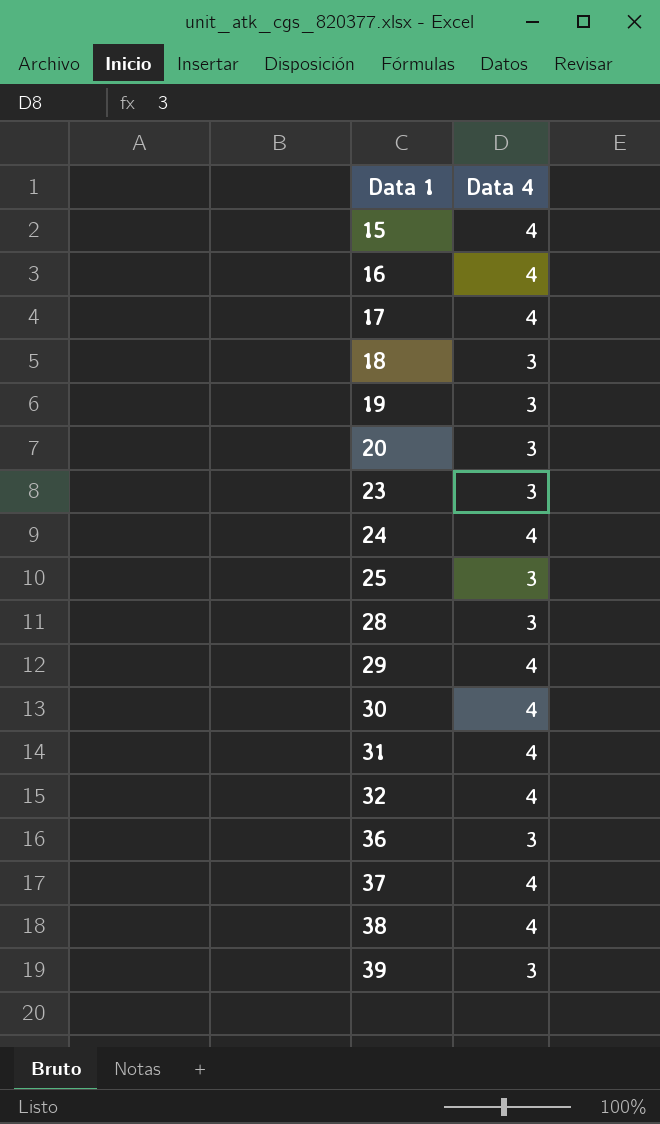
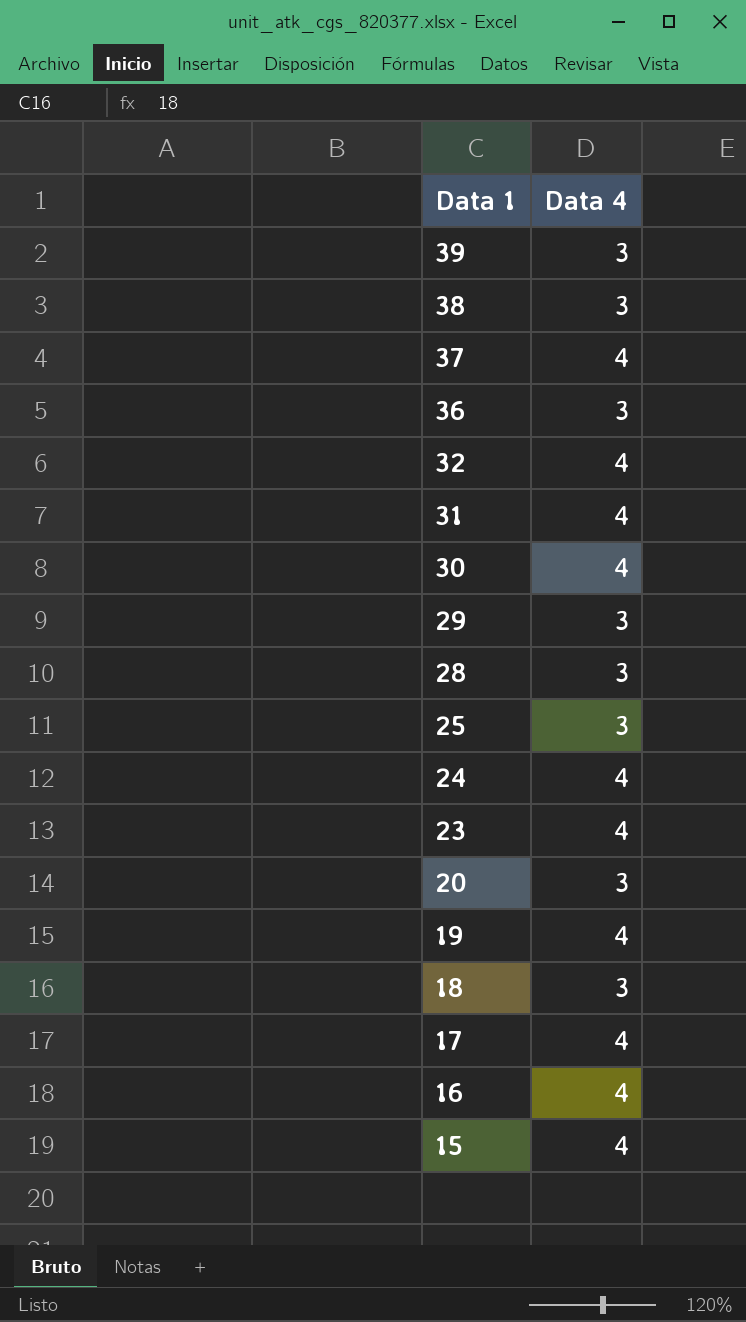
row order: Data 1 ascending -> Data 1 descending
38 | Data 4: 4 -> 3
29 | Data 4: 4 -> 3
23 | Data 4: 3 -> 4
19 | Data 4: 3 -> 4

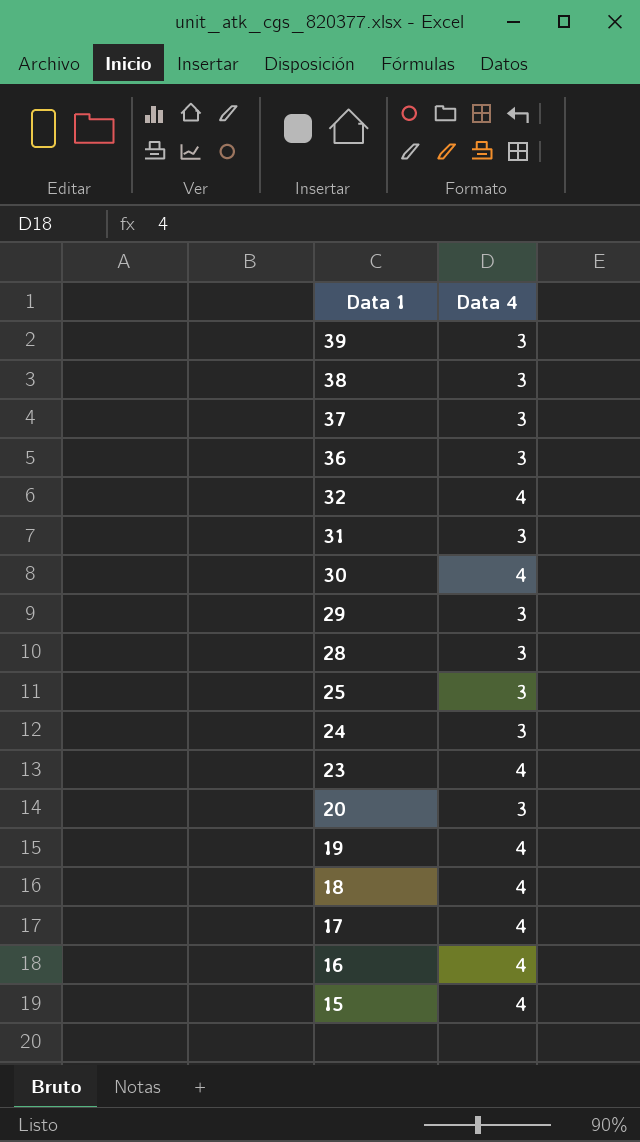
37 | Data 4: 4 -> 3
31 | Data 4: 4 -> 3
24 | Data 4: 4 -> 3
18 | Data 4: 3 -> 4

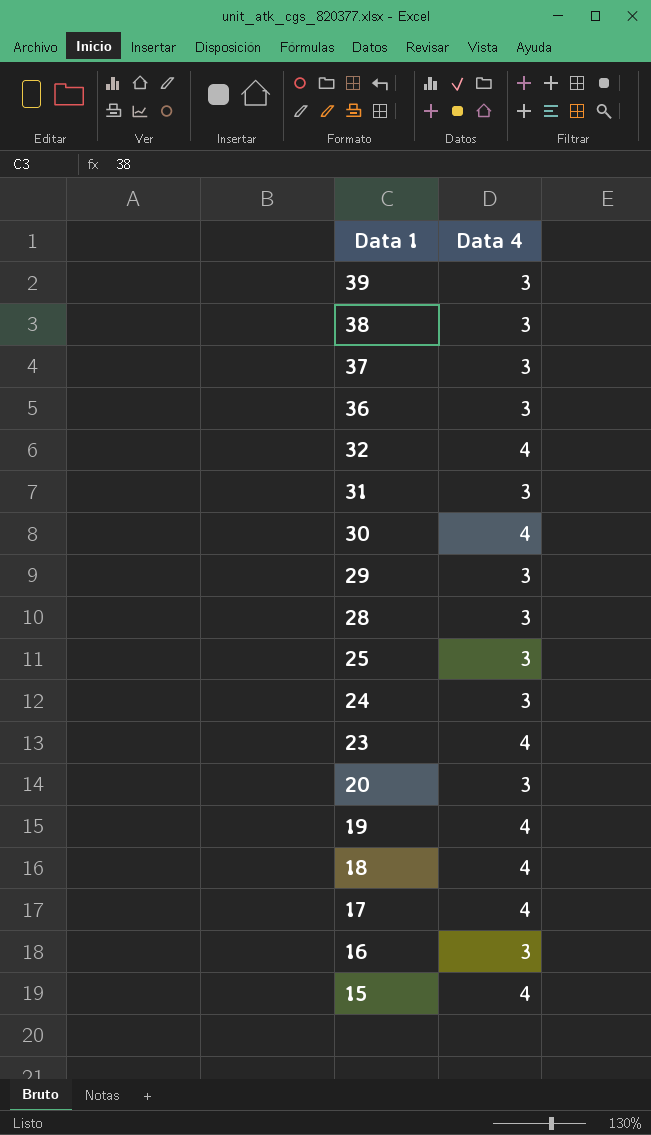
16 | Data 4: 4 -> 3

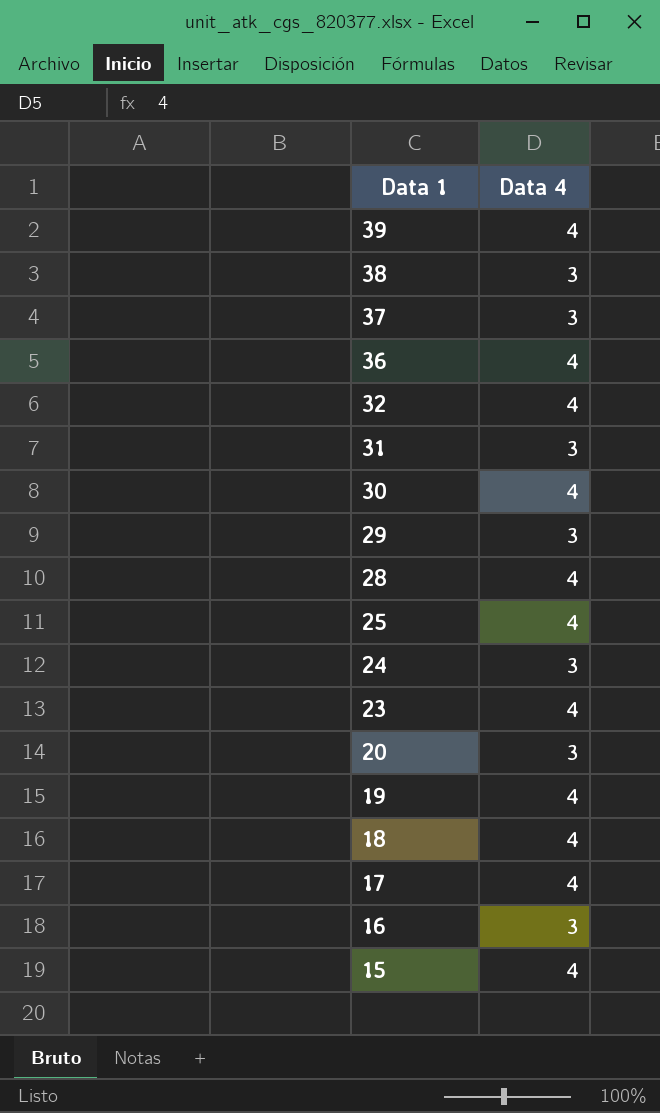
39 | Data 4: 3 -> 4
36 | Data 4: 3 -> 4
28 | Data 4: 3 -> 4
25 | Data 4: 3 -> 4

